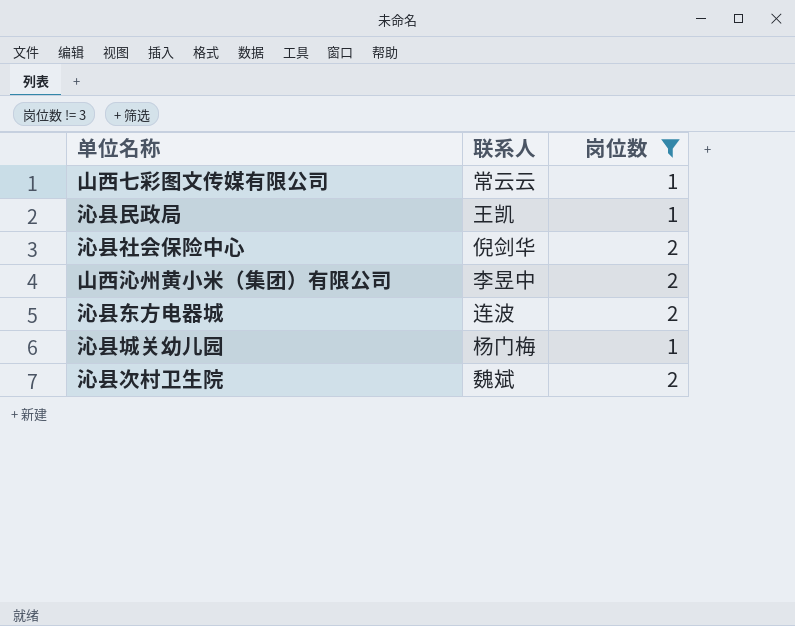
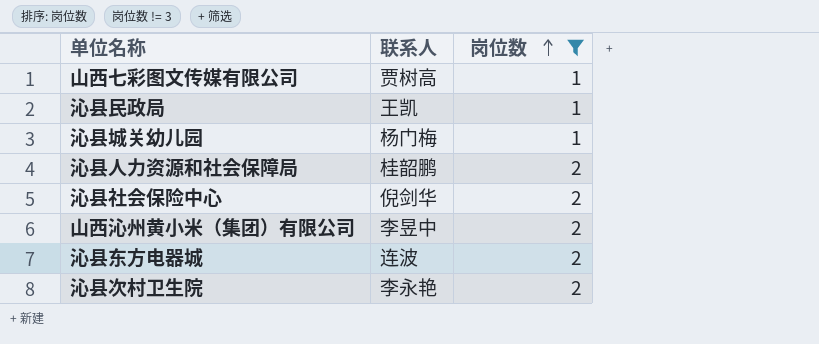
row order: none -> 岗位数 ascending
山西七彩图文传媒有限公司 | 联系人: 常云云 -> 贾树高
row 沁县人力资源和社会保障局: none -> 桂韶鹏 | 2
沁县次村卫生院 | 联系人: 魏斌 -> 李永艳

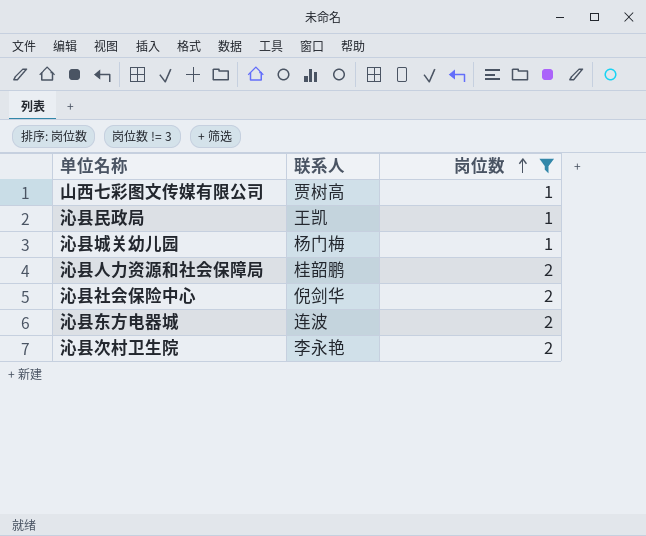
row 山西沁州黄小米（集团）有限公司: 李昱中 | 2 -> none

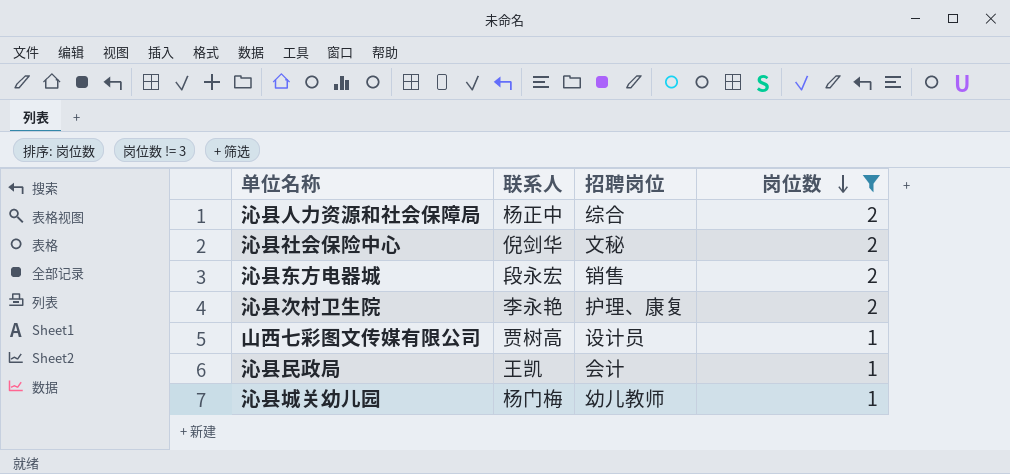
row order: 岗位数 ascending -> 岗位数 descending
column 招聘岗位 | position: none -> 3
沁县人力资源和社会保障局 | 联系人: 桂韶鹏 -> 杨正中
沁县东方电器城 | 联系人: 连波 -> 段永宏

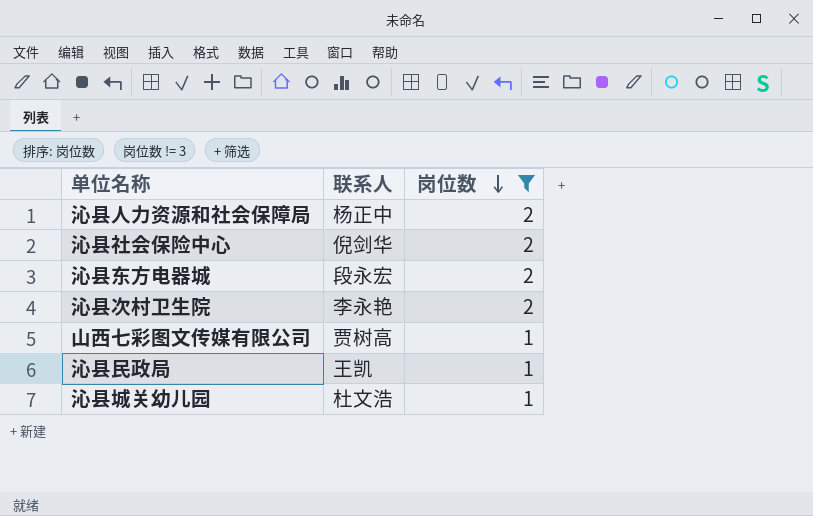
column 招聘岗位 | position: 3 -> none
沁县城关幼儿园 | 联系人: 杨门梅 -> 杜文浩

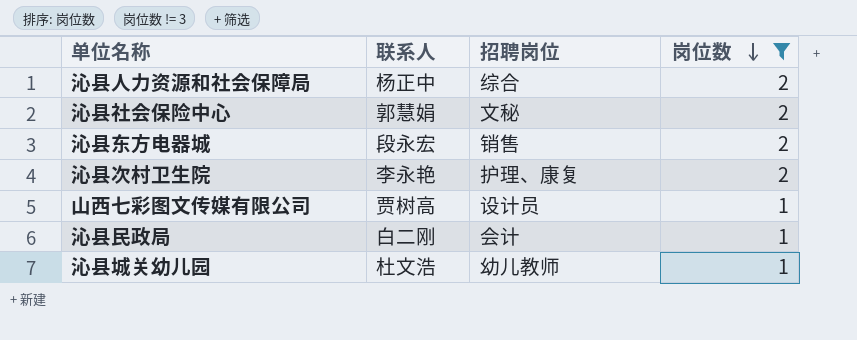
column 招聘岗位 | position: none -> 3
沁县社会保险中心 | 联系人: 倪剑华 -> 郭慧娟
沁县民政局 | 联系人: 王凯 -> 白二刚

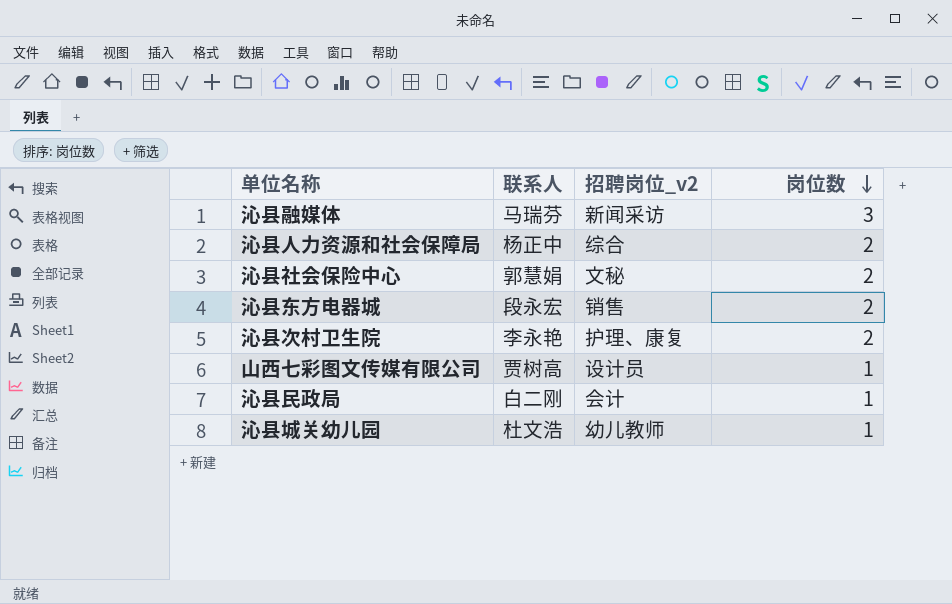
filter: 岗位数 != 3 -> none
column name: 招聘岗位 -> 招聘岗位_v2

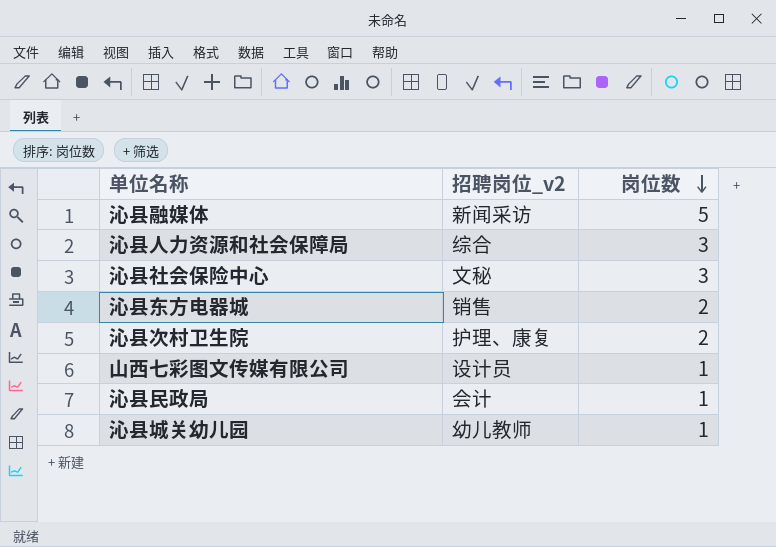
column 联系人 | position: 2 -> none
沁县融媒体 | 岗位数: 3 -> 5
沁县人力资源和社会保障局 | 岗位数: 2 -> 3
沁县社会保险中心 | 岗位数: 2 -> 3

